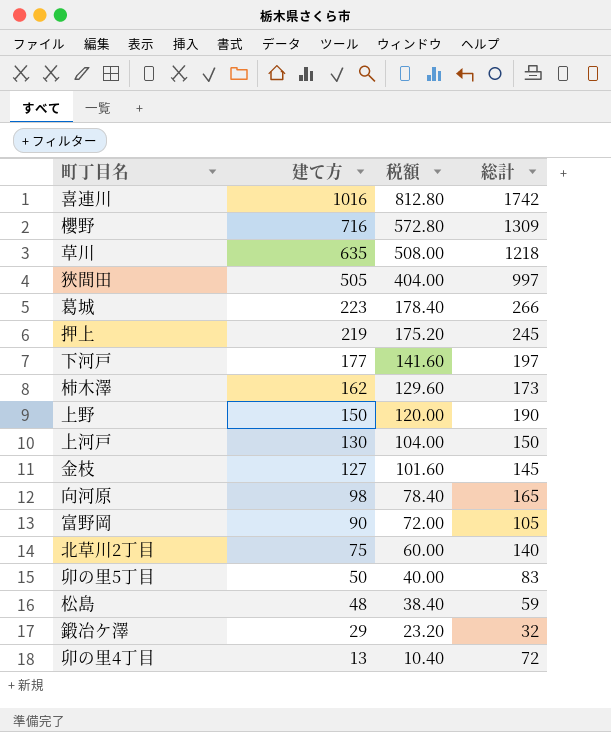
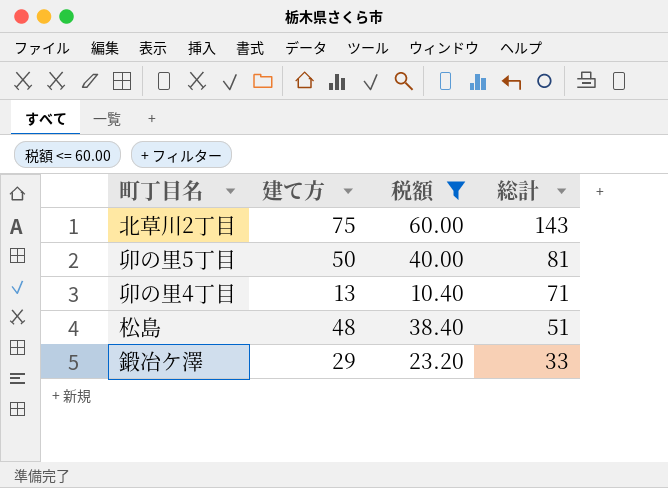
filter: none -> 税額 <= 60.00
row order: 建て方 descending -> 総計 descending
北草川2丁目 | 総計: 140 -> 143
卯の里5丁目 | 総計: 83 -> 81
卯の里4丁目 | 総計: 72 -> 71
松島 | 総計: 59 -> 51
鍛冶ケ澤 | 総計: 32 -> 33

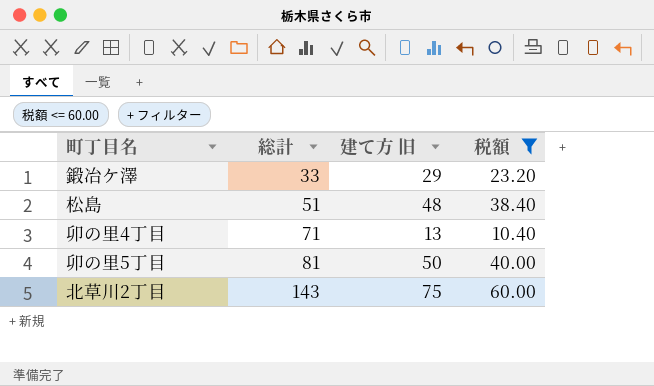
row order: 総計 descending -> 総計 ascending
column 総計 | position: 4 -> 2
column name: 建て方 -> 建て方 旧

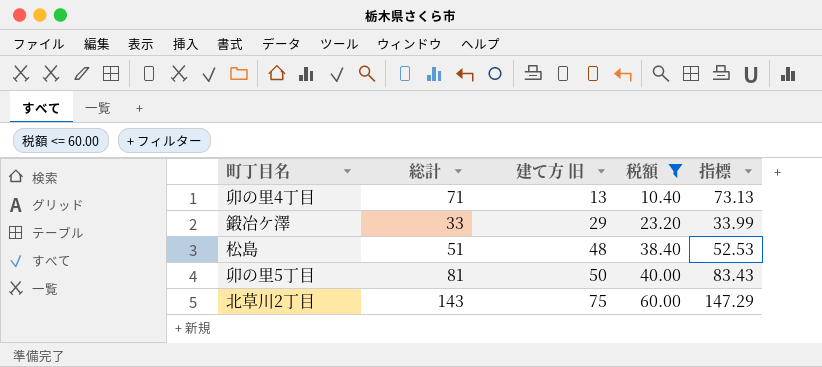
row order: 総計 ascending -> 建て方 旧 ascending
column 指標 | formula: none -> [総計] * 1.03

